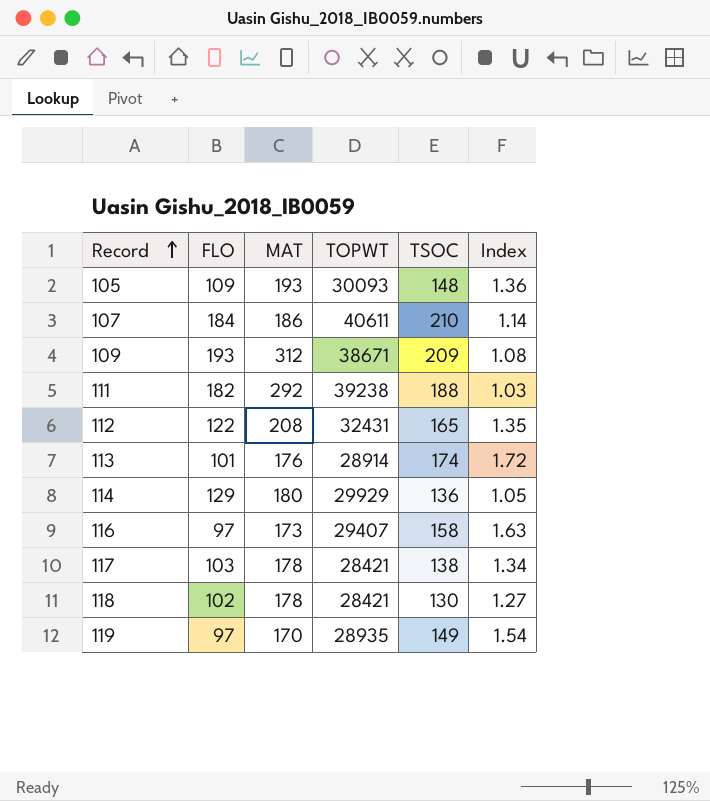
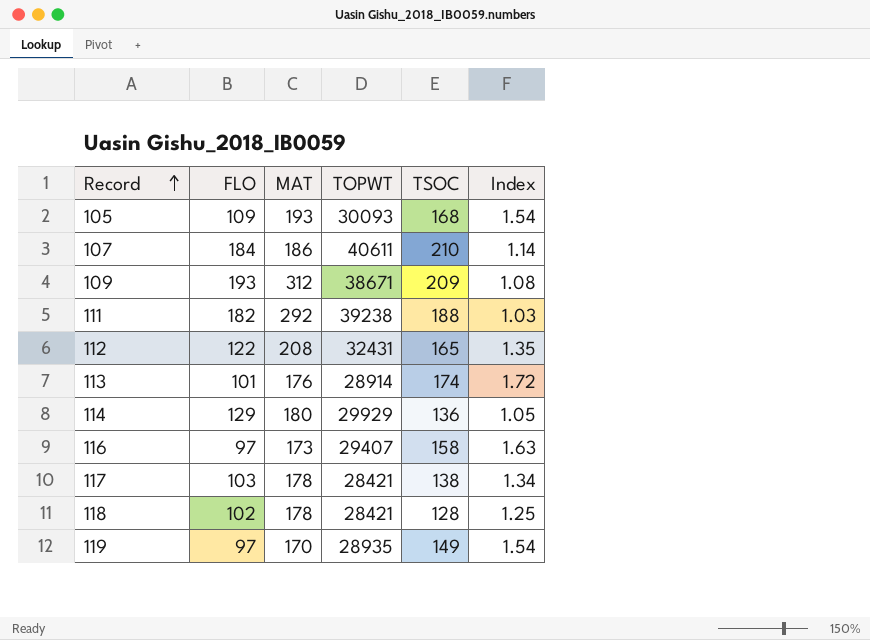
105 | TSOC: 148 -> 168
105 | Index: 1.36 -> 1.54
118 | TSOC: 130 -> 128
118 | Index: 1.27 -> 1.25

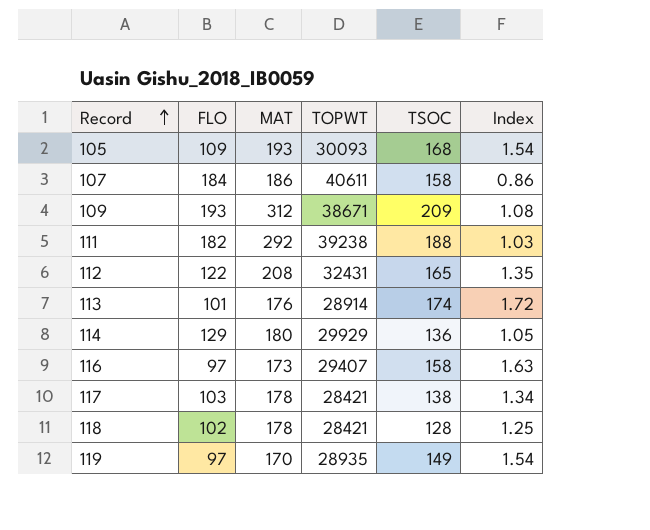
107 | TSOC: 210 -> 158
107 | Index: 1.14 -> 0.86

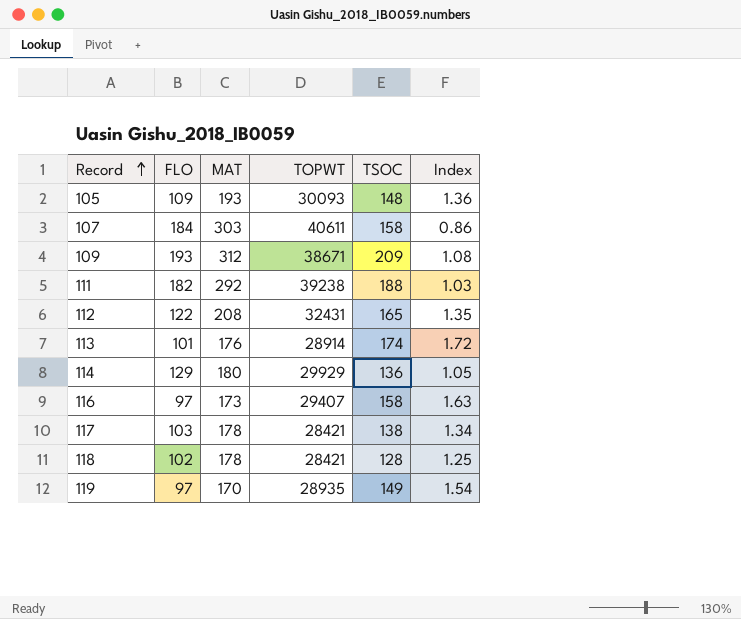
105 | TSOC: 168 -> 148
105 | Index: 1.54 -> 1.36
107 | MAT: 186 -> 303

